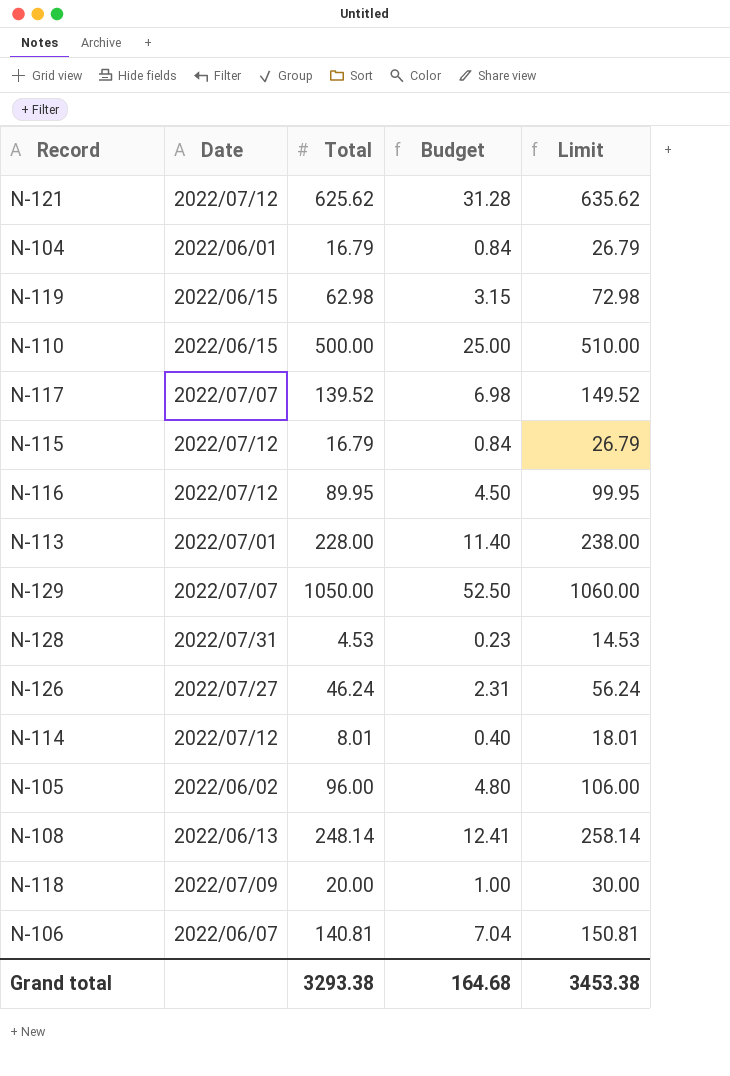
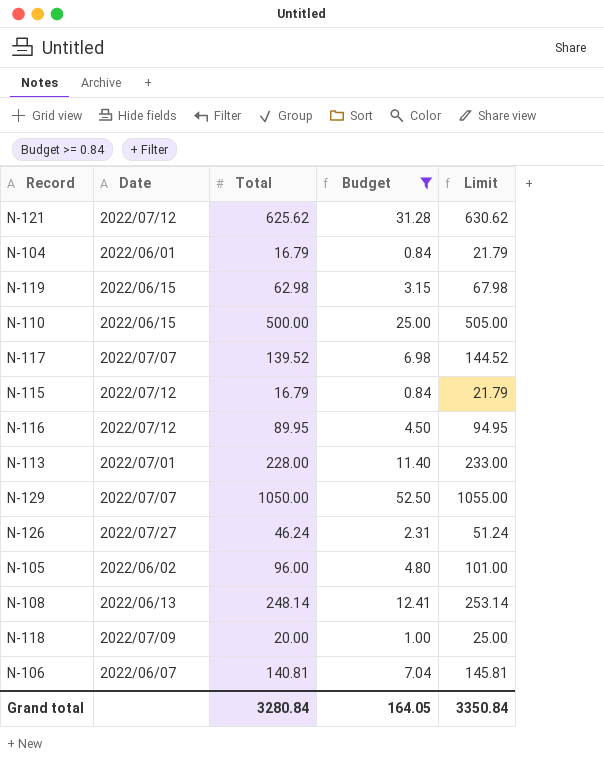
filter: none -> Budget >= 0.84
column Limit | formula: [Total] + 10 -> [Total] + 5
Grand total | Total: 3293.38 -> 3280.84
Grand total | Budget: 164.68 -> 164.05
Grand total | Limit: 3453.38 -> 3350.84

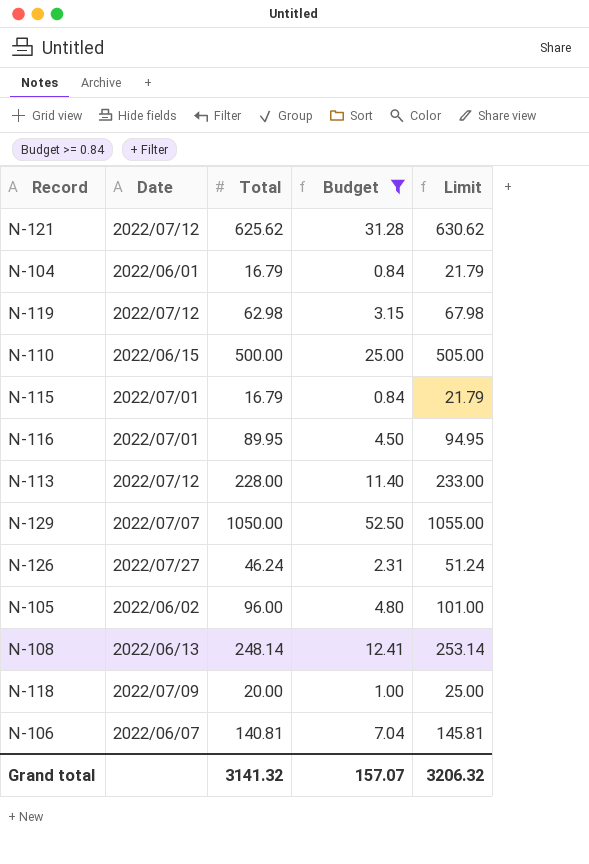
row N-117: 2022/07/07 | 139.52 | 6.98 | 144.52 -> none
N-119 | Date: 2022/06/15 -> 2022/07/12
N-115 | Date: 2022/07/12 -> 2022/07/01
N-116 | Date: 2022/07/12 -> 2022/07/01
N-113 | Date: 2022/07/01 -> 2022/07/12
Grand total | Total: 3280.84 -> 3141.32
Grand total | Budget: 164.05 -> 157.07
Grand total | Limit: 3350.84 -> 3206.32

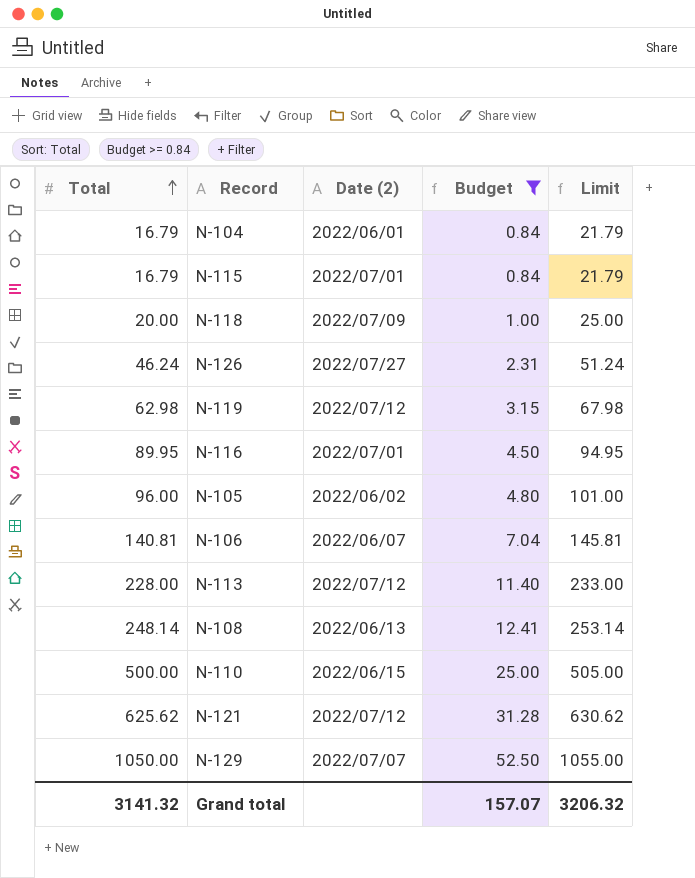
row order: none -> Total ascending
column Total | position: 3 -> 1
column name: Date -> Date (2)

